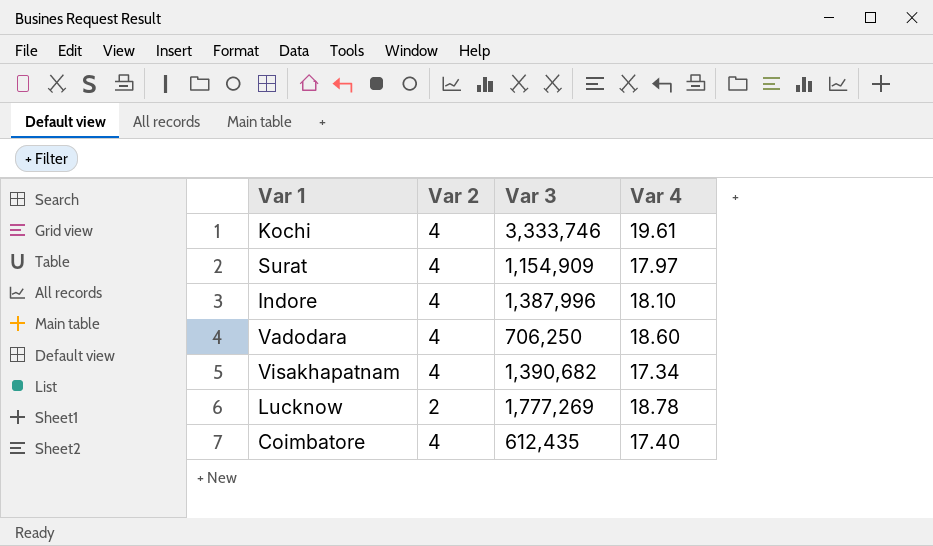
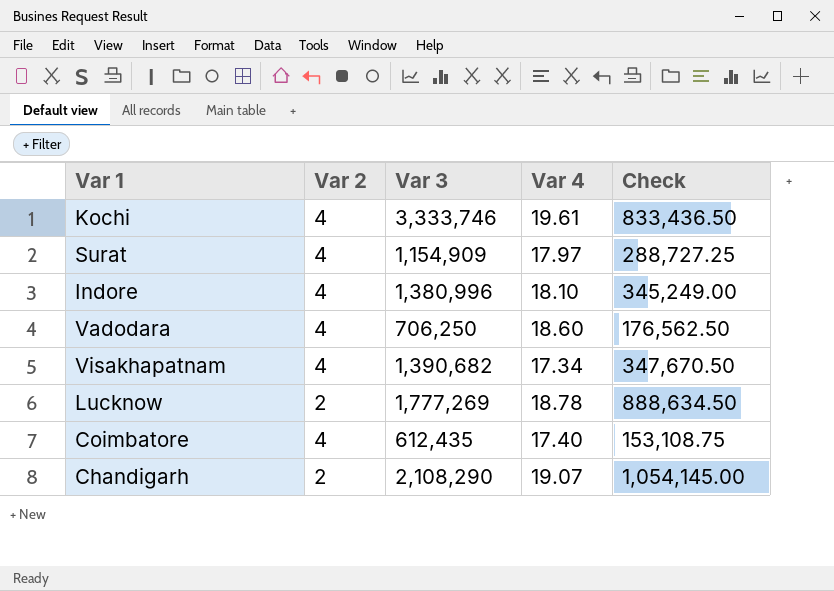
column Check | formula: none -> [Var 3] / [Var 2]
Indore | Var 3: 1,387,996 -> 1,380,996
row Chandigarh: none -> 2 | 2,108,290 | 19.07 | 1,054,145.00

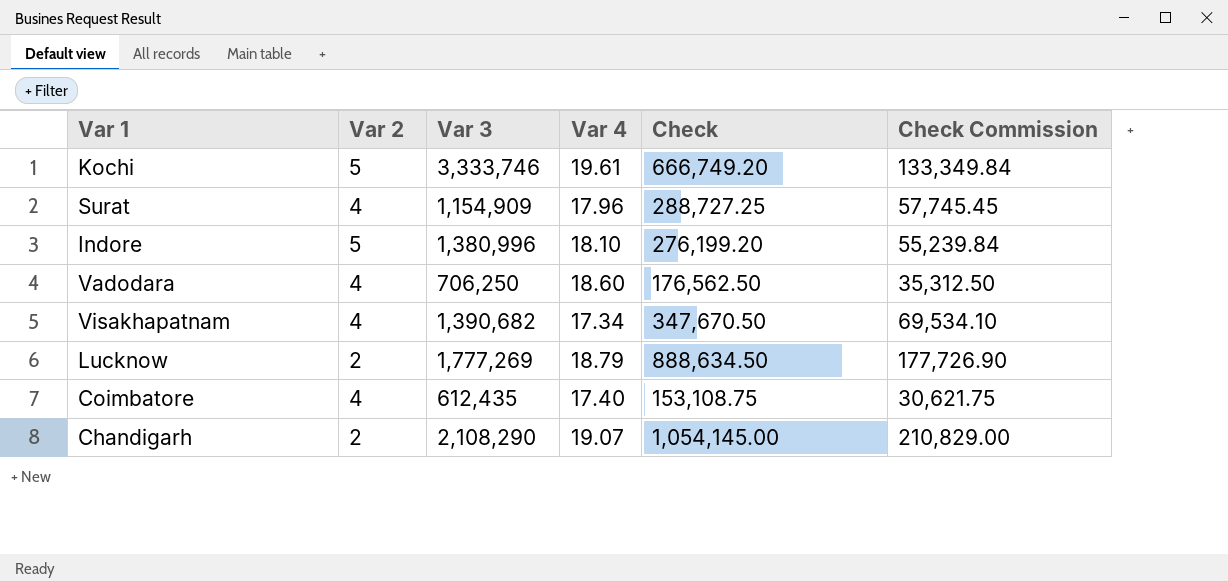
column Check Commission | formula: none -> [Check] * 0.2
Kochi | Var 2: 4 -> 5
Kochi | Check: 833,436.50 -> 666,749.20
Surat | Var 4: 17.97 -> 17.96
Indore | Var 2: 4 -> 5
Indore | Check: 345,249.00 -> 276,199.20
Lucknow | Var 4: 18.78 -> 18.79

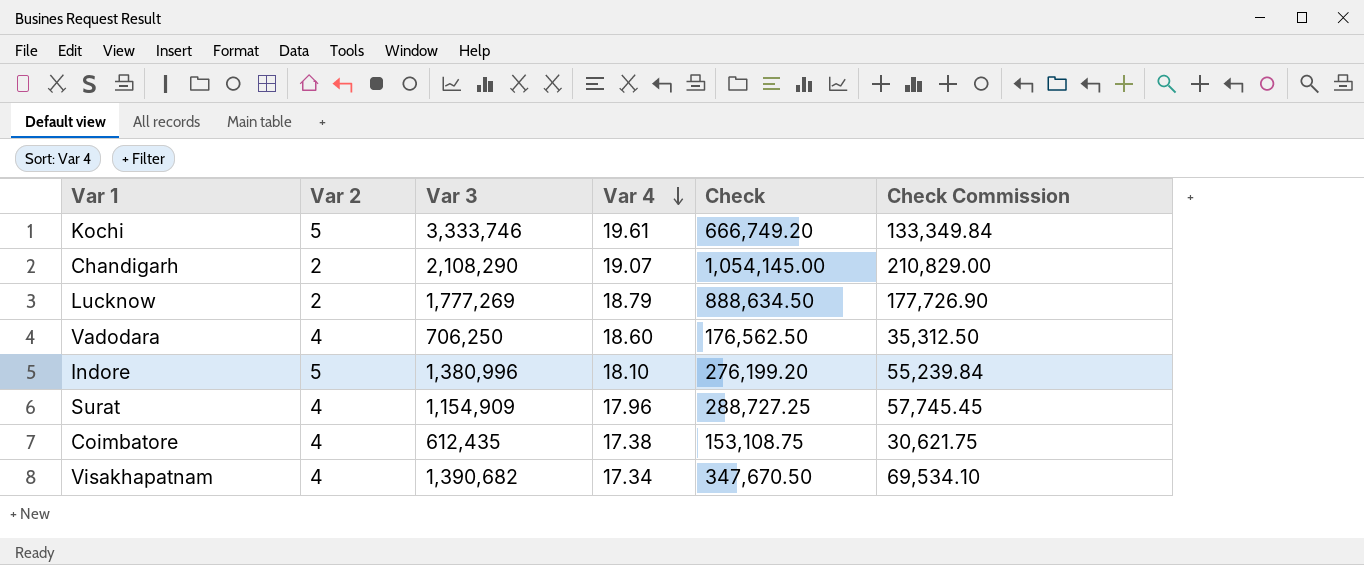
row order: none -> Var 4 descending
Coimbatore | Var 4: 17.40 -> 17.38

